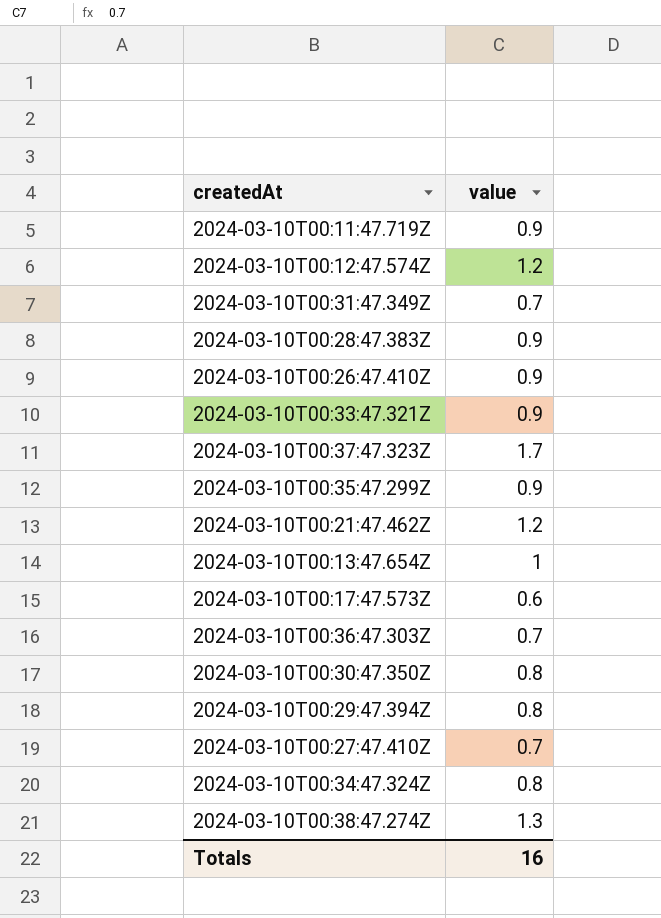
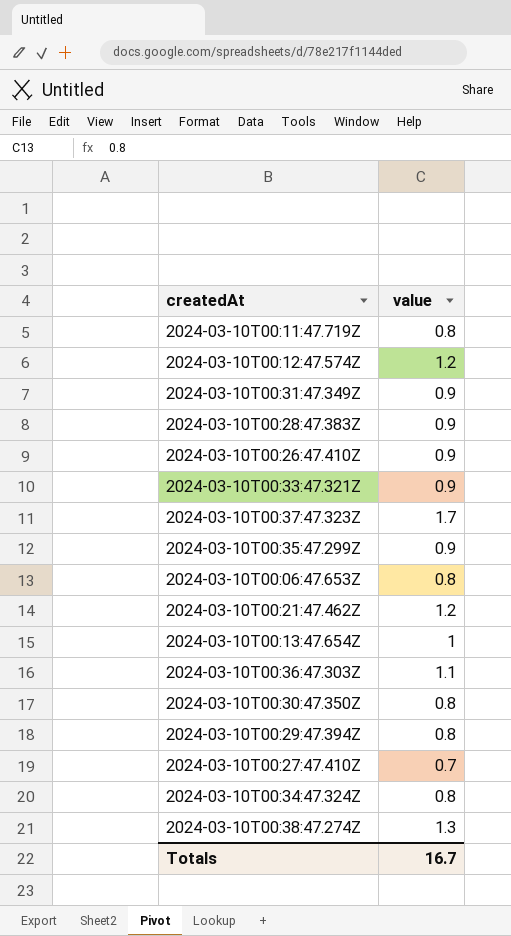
row 2024-03-10T00:17:47.573Z: 0.6 -> none
2024-03-10T00:11:47.719Z | value: 0.9 -> 0.8
2024-03-10T00:31:47.349Z | value: 0.7 -> 0.9
row 2024-03-10T00:06:47.653Z: none -> 0.8
2024-03-10T00:36:47.303Z | value: 0.7 -> 1.1
Totals | value: 16 -> 16.7

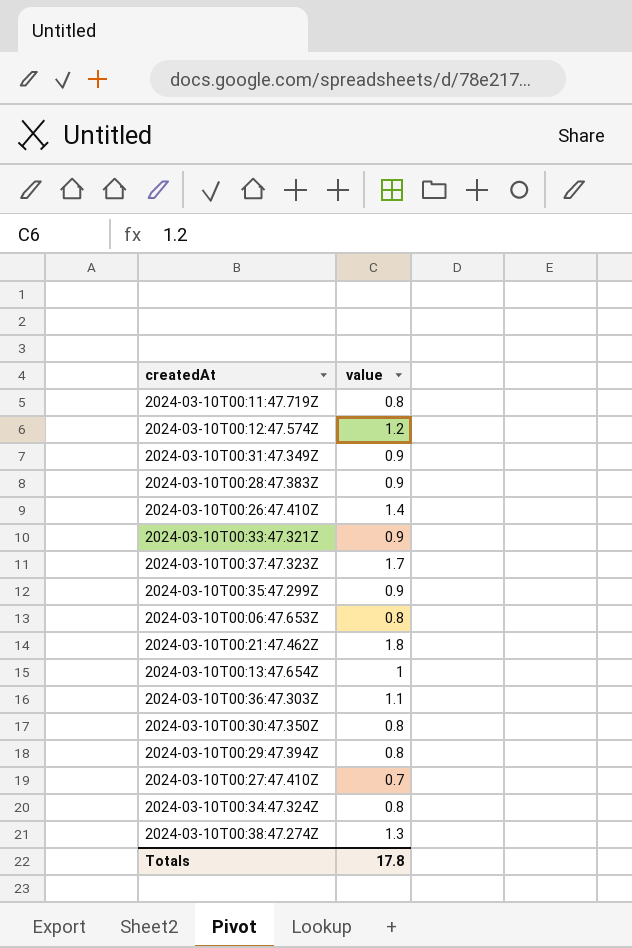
2024-03-10T00:26:47.410Z | value: 0.9 -> 1.4
2024-03-10T00:21:47.462Z | value: 1.2 -> 1.8
Totals | value: 16.7 -> 17.8

